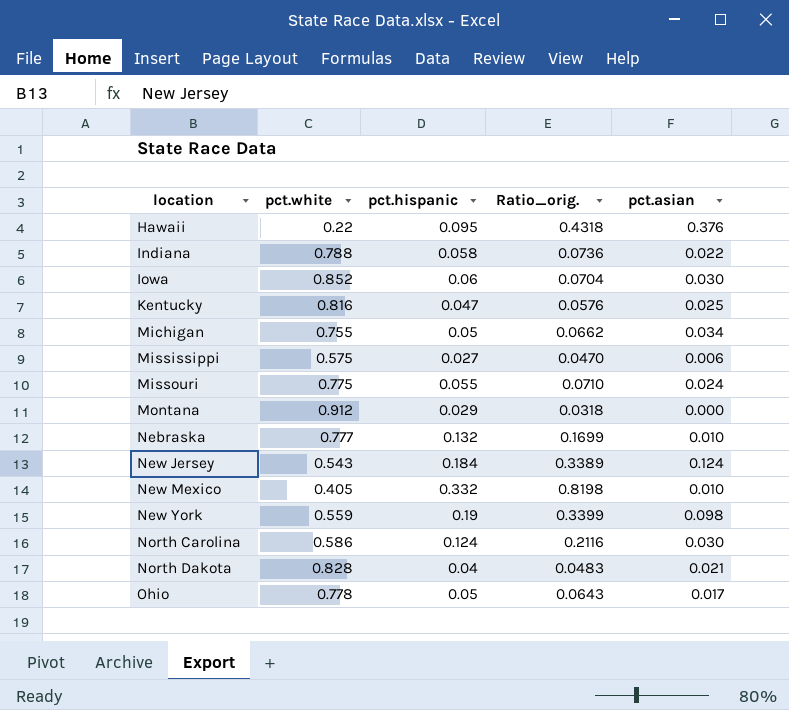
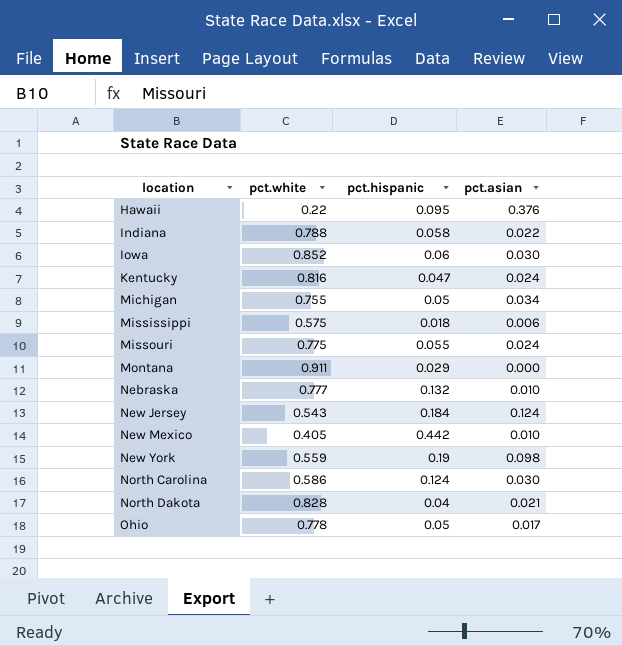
column Ratio_orig. | formula: [pct.hispanic] / [pct.white] -> none
Kentucky | pct.asian: 0.025 -> 0.024
Mississippi | pct.hispanic: 0.027 -> 0.018
Montana | pct.white: 0.912 -> 0.911
New Mexico | pct.hispanic: 0.332 -> 0.442

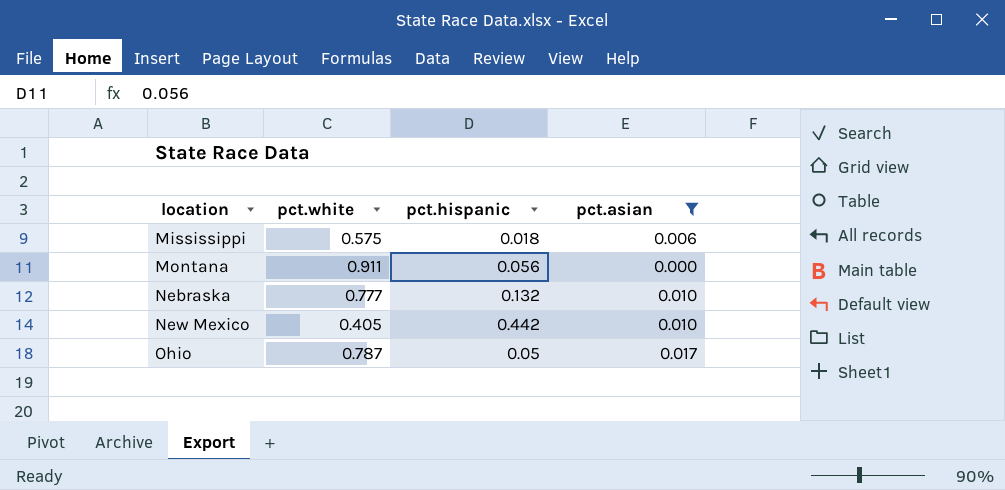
filter: none -> pct.asian <= 0.017
Montana | pct.hispanic: 0.029 -> 0.056
Ohio | pct.white: 0.778 -> 0.787

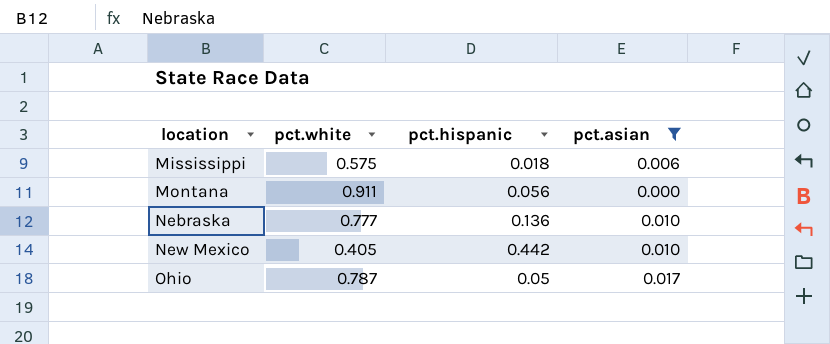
Nebraska | pct.hispanic: 0.132 -> 0.136

